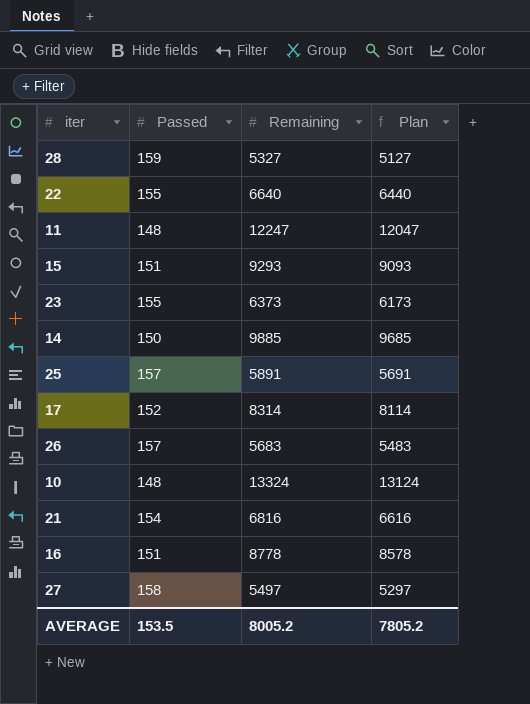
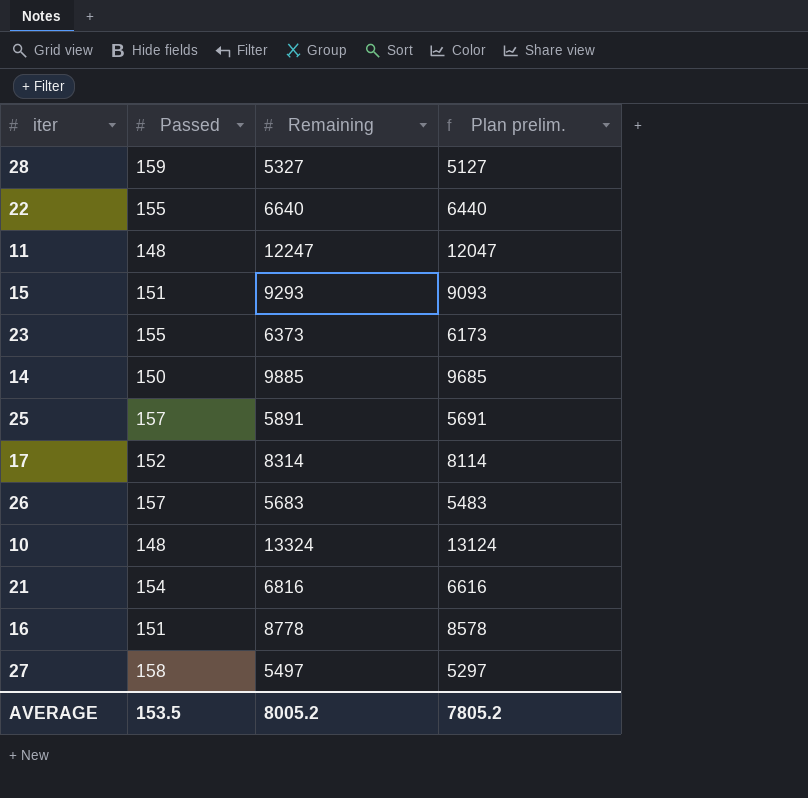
column name: Plan -> Plan prelim.

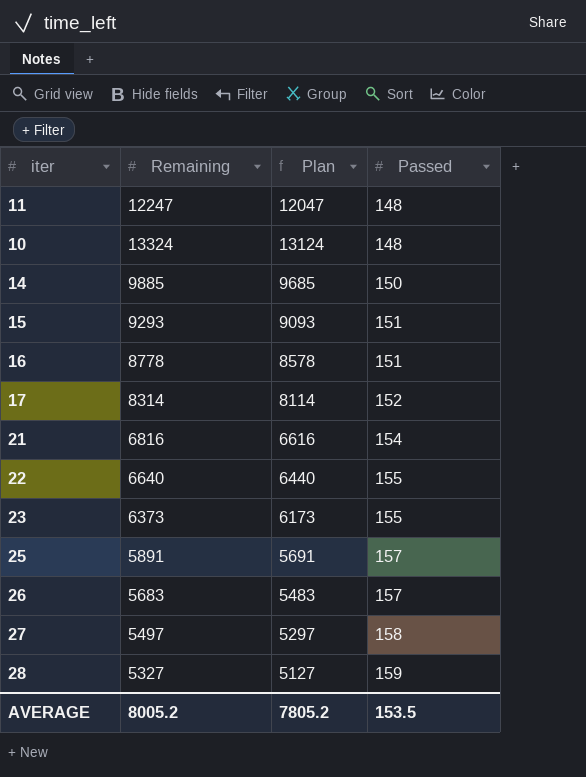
row order: none -> Passed ascending
column name: Plan prelim. -> Plan
column Passed | position: 2 -> 4

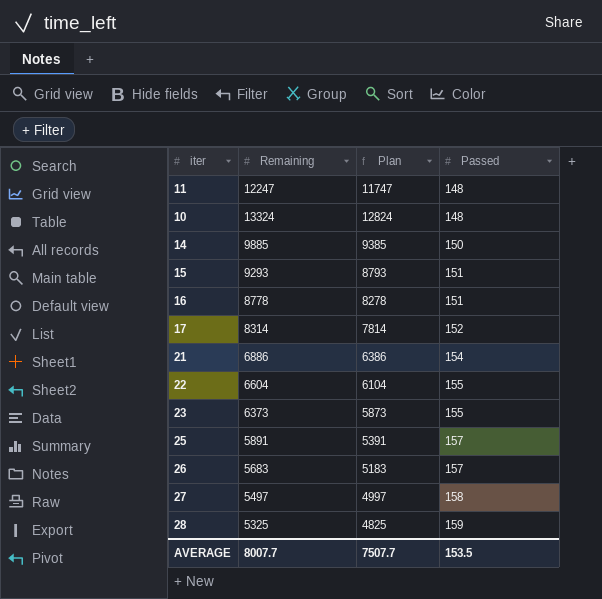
column Plan | formula: [Remaining] - 200 -> [Remaining] - 500
21 | Remaining: 6816 -> 6886
22 | Remaining: 6640 -> 6604
28 | Remaining: 5327 -> 5325
AVERAGE | Remaining: 8005.2 -> 8007.7
AVERAGE | Plan: 7805.2 -> 7507.7

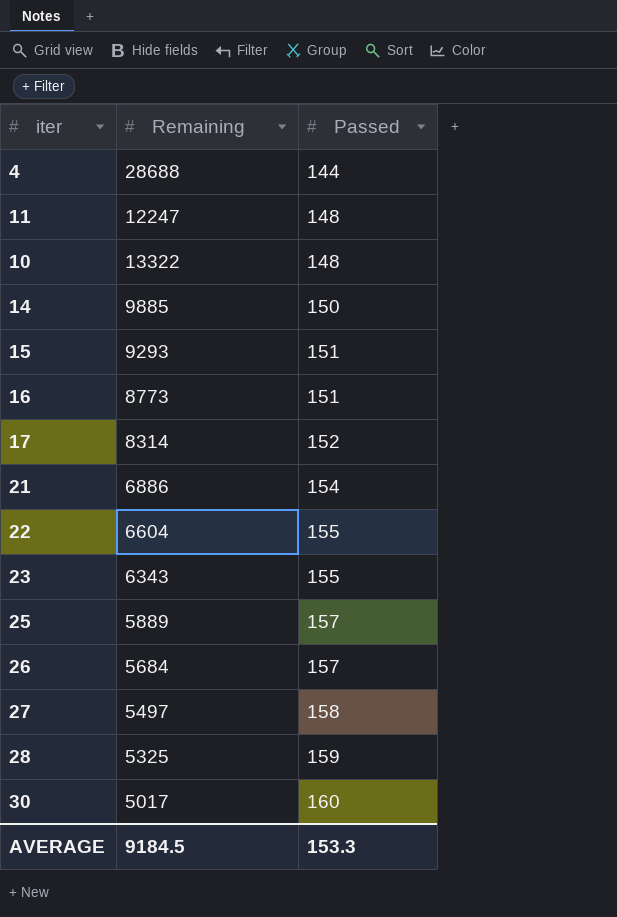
column Plan | formula: [Remaining] - 500 -> none
row 4: none -> 28688 | 144
10 | Remaining: 13324 -> 13322
16 | Remaining: 8778 -> 8773
23 | Remaining: 6373 -> 6343
25 | Remaining: 5891 -> 5889
26 | Remaining: 5683 -> 5684
row 30: none -> 5017 | 160
AVERAGE | Remaining: 8007.7 -> 9184.5
AVERAGE | Passed: 153.5 -> 153.3

